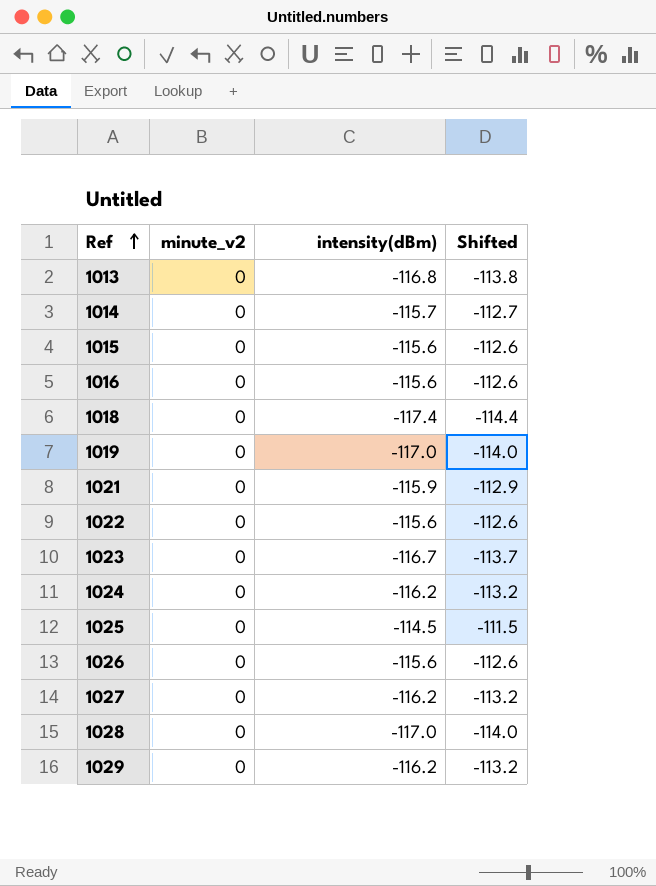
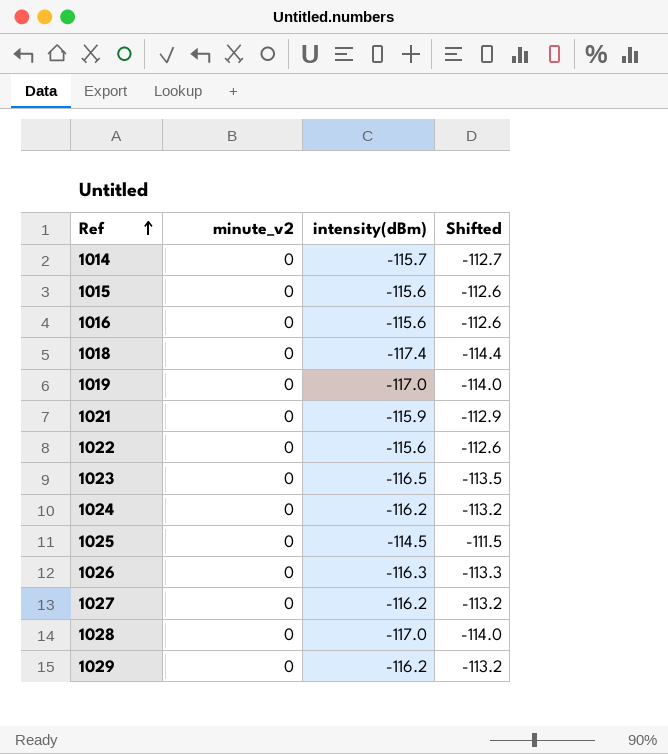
row 1013: 0 | -116.8 | -113.8 -> none
1023 | intensity(dBm): -116.7 -> -116.5
1023 | Shifted: -113.7 -> -113.5
1026 | intensity(dBm): -115.6 -> -116.3
1026 | Shifted: -112.6 -> -113.3

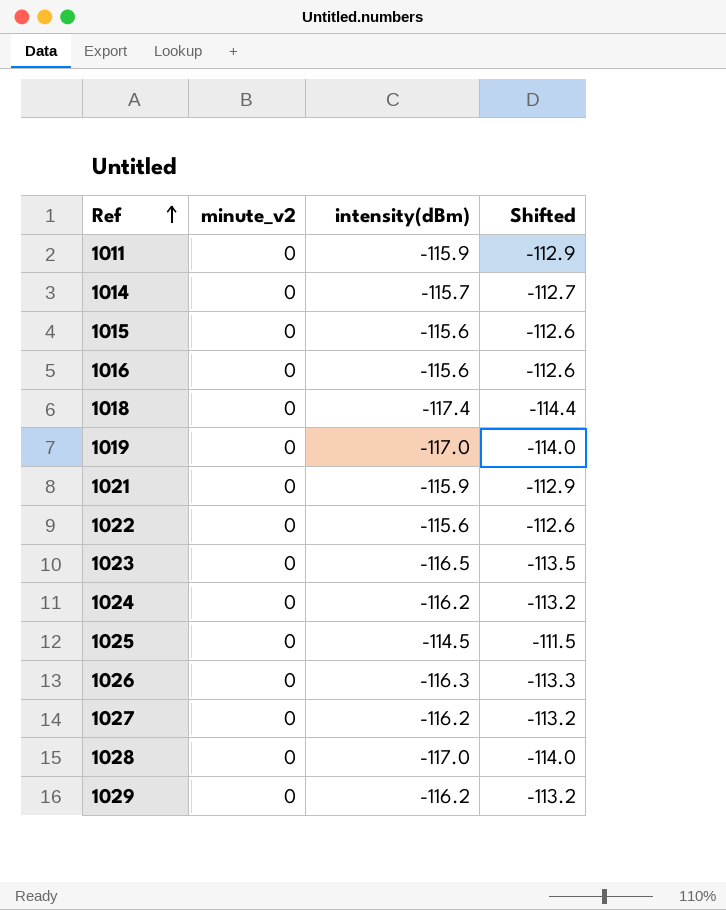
row 1011: none -> 0 | -115.9 | -112.9

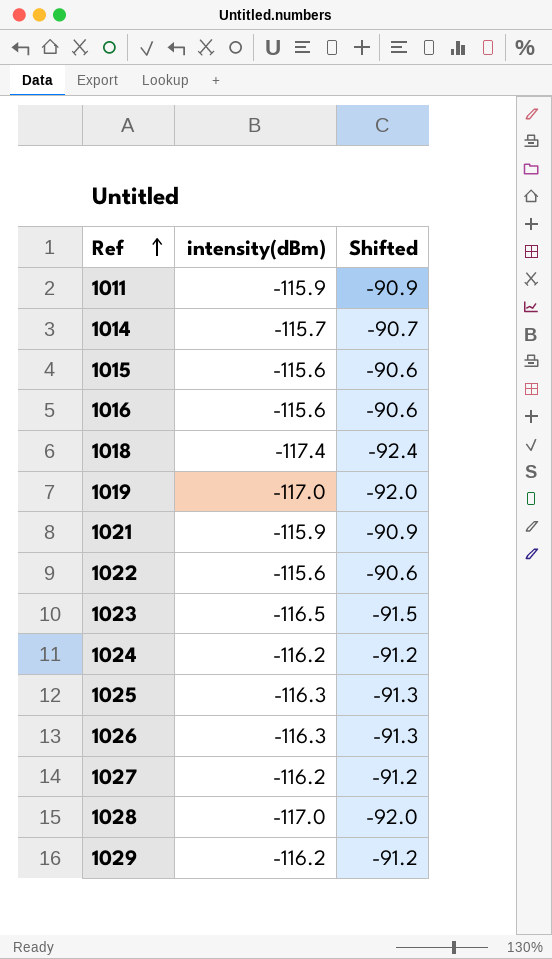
column minute_v2 | position: 2 -> none
column Shifted | formula: [intensity(dBm)] + 3 -> [intensity(dBm)] + 25
1025 | intensity(dBm): -114.5 -> -116.3

